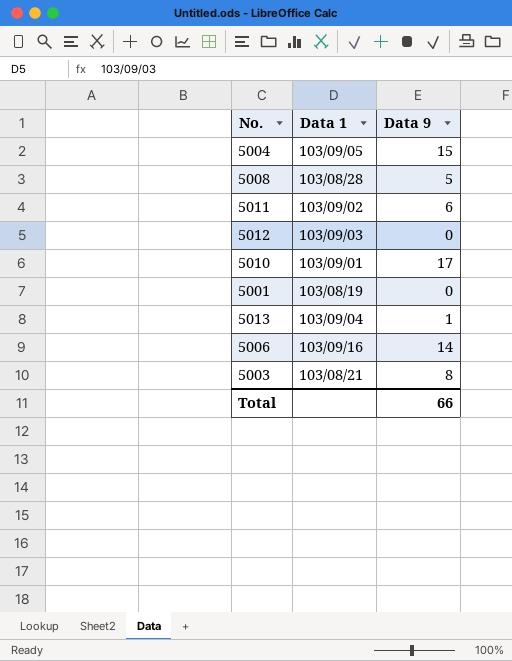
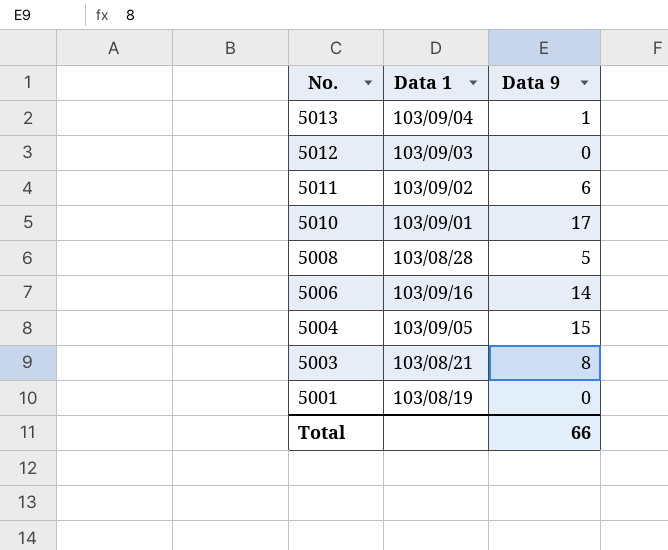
row order: none -> No. descending

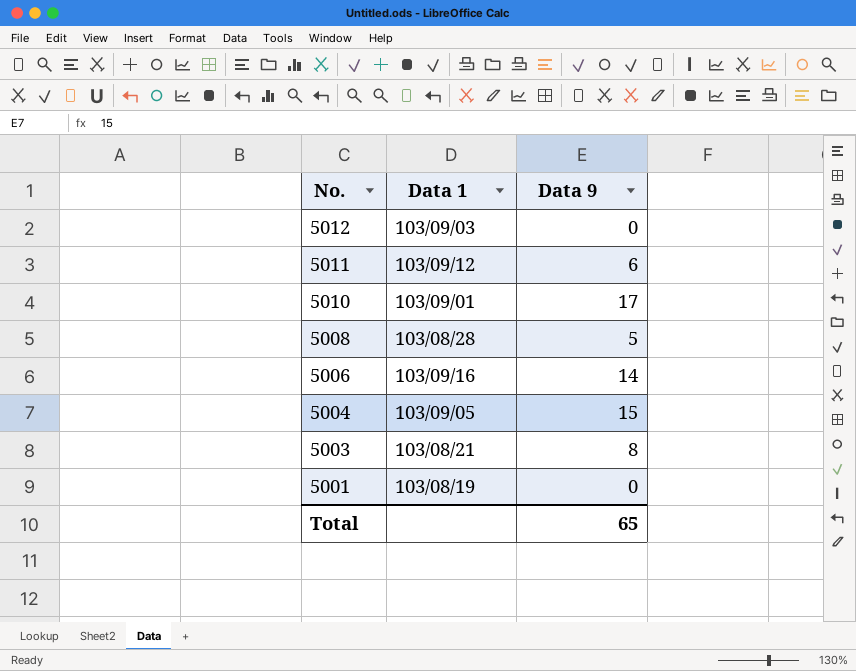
row 5013: 103/09/04 | 1 -> none
5011 | Data 1: 103/09/02 -> 103/09/12
Total | Data 9: 66 -> 65

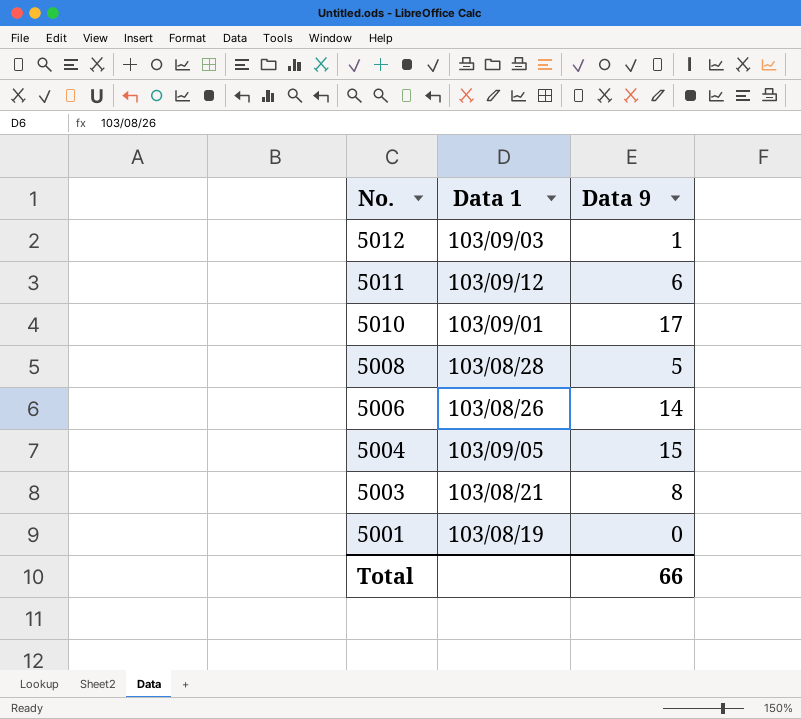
5012 | Data 9: 0 -> 1
5006 | Data 1: 103/09/16 -> 103/08/26
Total | Data 9: 65 -> 66

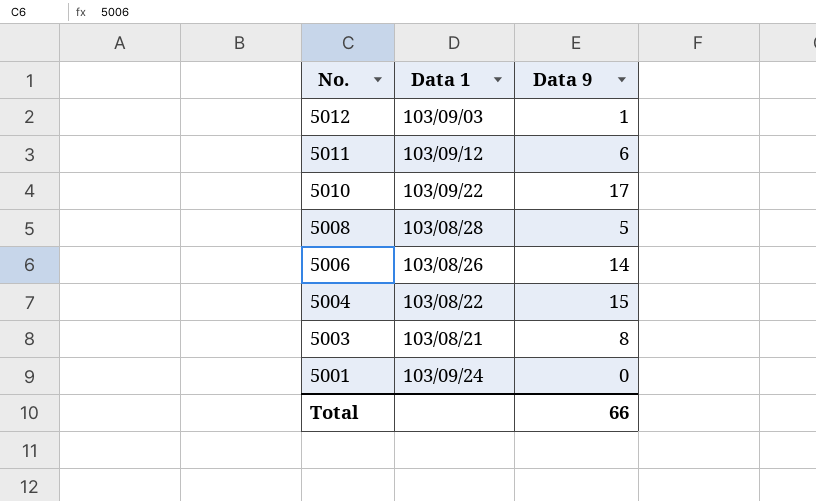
5010 | Data 1: 103/09/01 -> 103/09/22
5004 | Data 1: 103/09/05 -> 103/08/22
5001 | Data 1: 103/08/19 -> 103/09/24

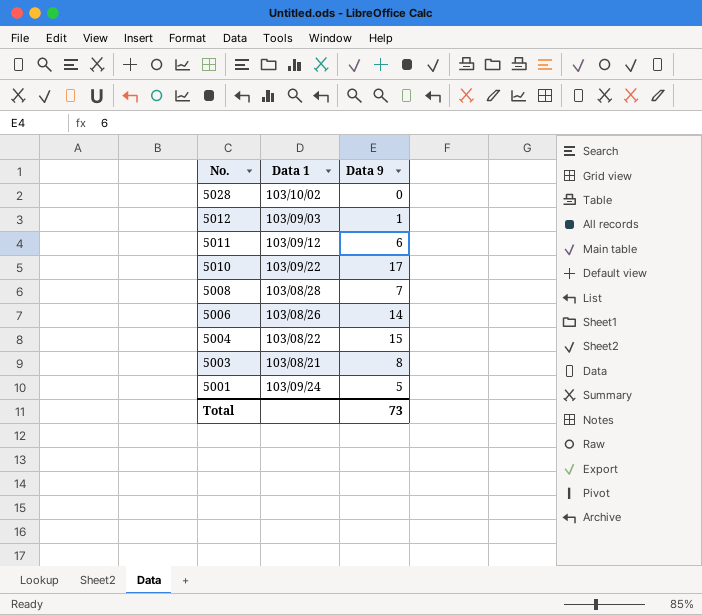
row 5028: none -> 103/10/02 | 0
5008 | Data 9: 5 -> 7
5001 | Data 9: 0 -> 5
Total | Data 9: 66 -> 73

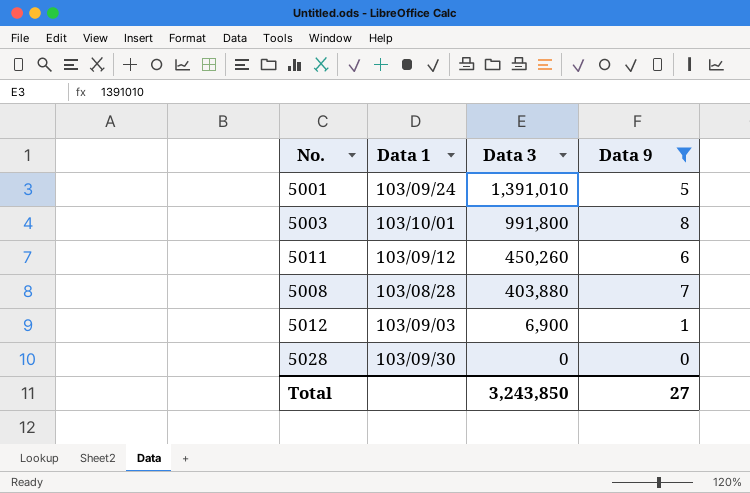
filter: none -> Data 9 <= 8
row order: No. descending -> Data 3 descending
column Data 3 | position: none -> 3
5003 | Data 1: 103/08/21 -> 103/10/01
5028 | Data 1: 103/10/02 -> 103/09/30
Total | Data 9: 73 -> 27

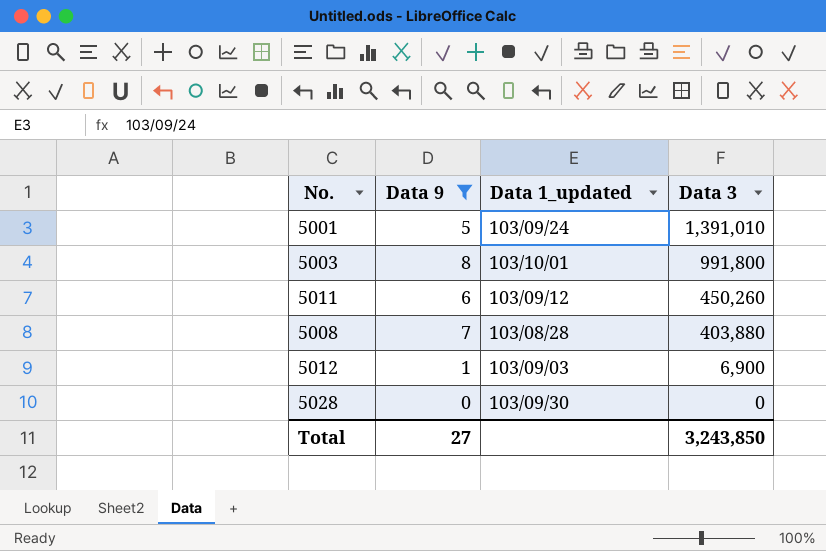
column Data 9 | position: 4 -> 2
column name: Data 1 -> Data 1_updated

